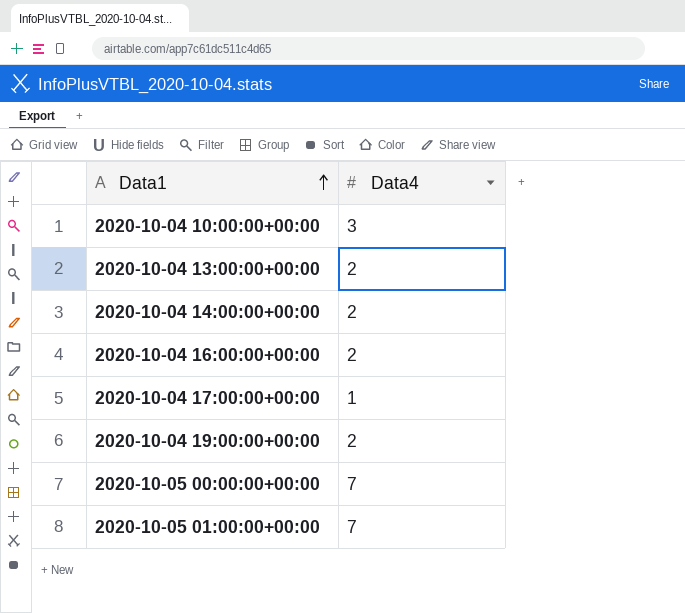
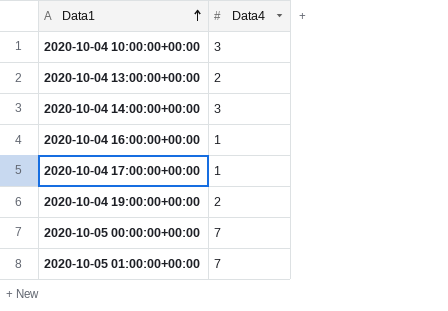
2020-10-04 14:00:00+00:00 | Data4: 2 -> 3
2020-10-04 16:00:00+00:00 | Data4: 2 -> 1

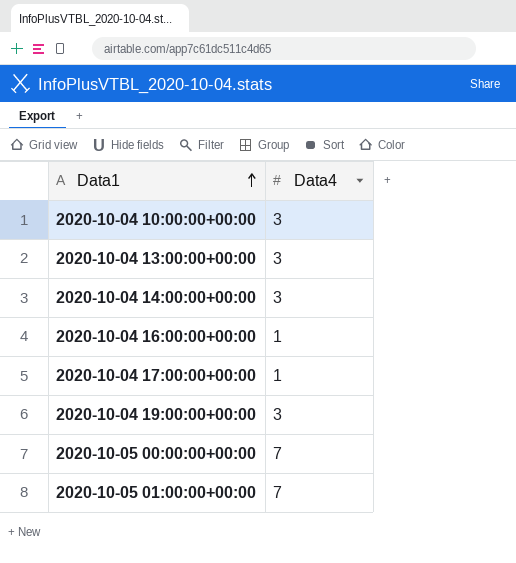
2020-10-04 13:00:00+00:00 | Data4: 2 -> 3
2020-10-04 19:00:00+00:00 | Data4: 2 -> 3

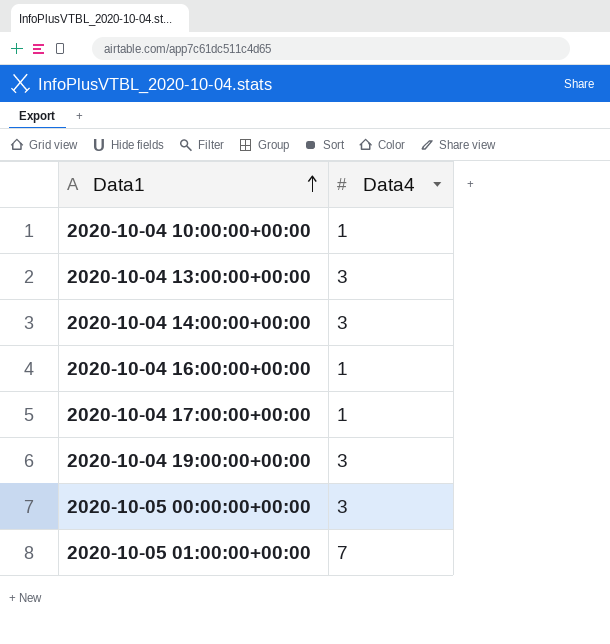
2020-10-04 10:00:00+00:00 | Data4: 3 -> 1
2020-10-05 00:00:00+00:00 | Data4: 7 -> 3

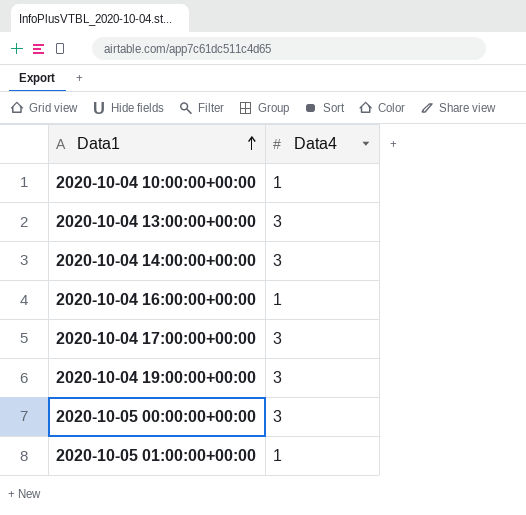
2020-10-04 17:00:00+00:00 | Data4: 1 -> 3
2020-10-05 01:00:00+00:00 | Data4: 7 -> 1

